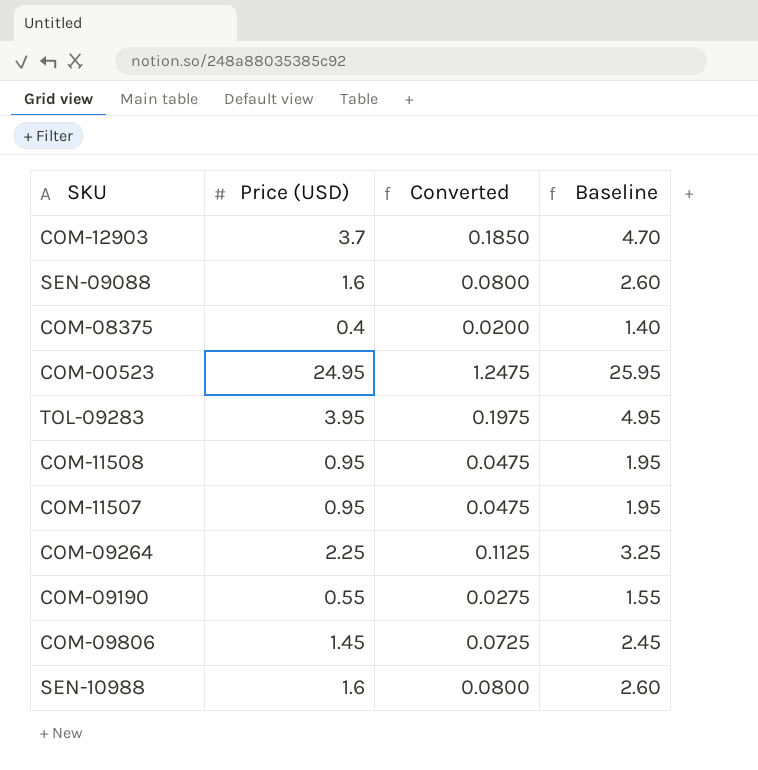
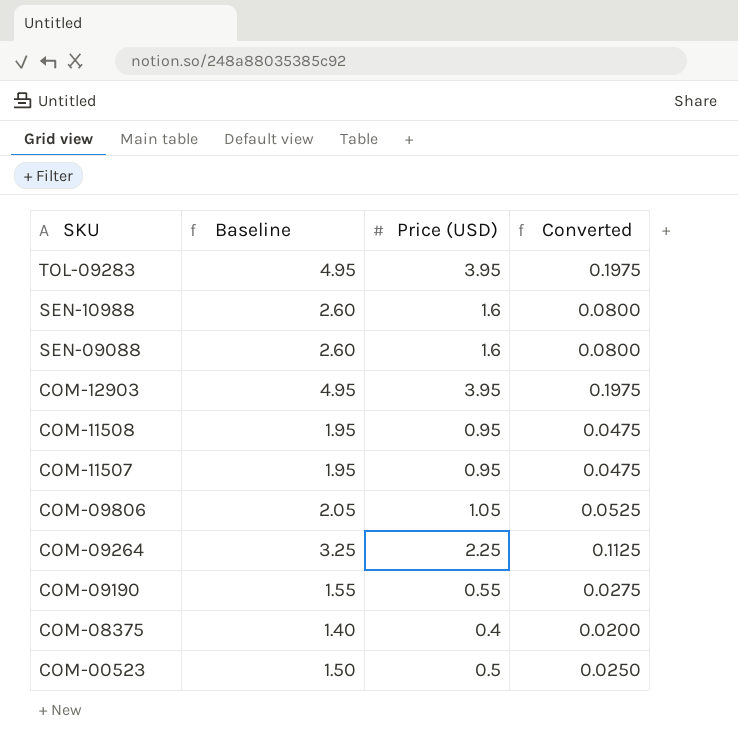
row order: none -> SKU descending
column Baseline | position: 4 -> 2
COM-12903 | Baseline: 4.70 -> 4.95
COM-12903 | Price (USD): 3.7 -> 3.95
COM-12903 | Converted: 0.1850 -> 0.1975
COM-09806 | Baseline: 2.45 -> 2.05
COM-09806 | Price (USD): 1.45 -> 1.05
COM-09806 | Converted: 0.0725 -> 0.0525
COM-00523 | Baseline: 25.95 -> 1.50
COM-00523 | Price (USD): 24.95 -> 0.5
COM-00523 | Converted: 1.2475 -> 0.0250

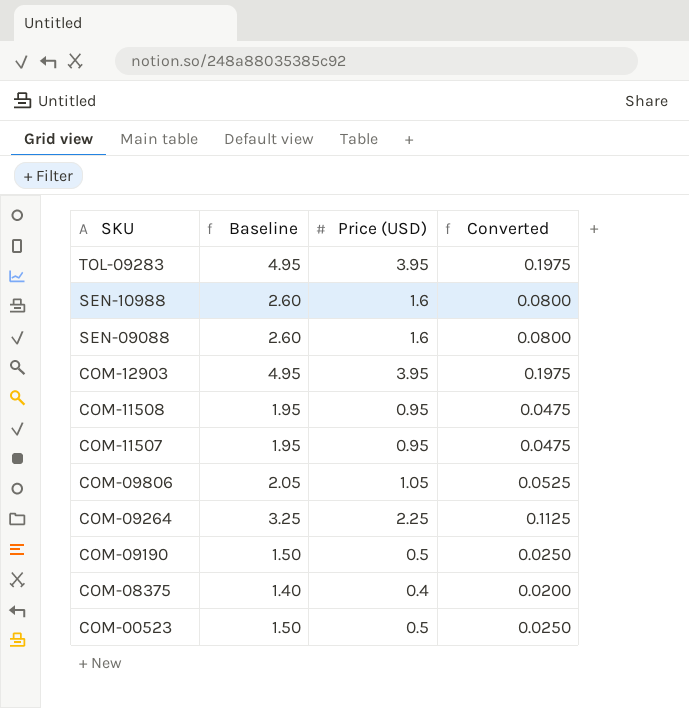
COM-09190 | Baseline: 1.55 -> 1.50
COM-09190 | Price (USD): 0.55 -> 0.5
COM-09190 | Converted: 0.0275 -> 0.0250

